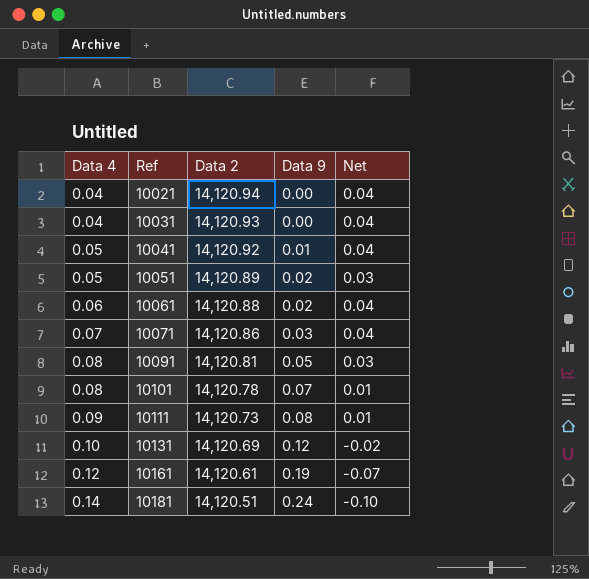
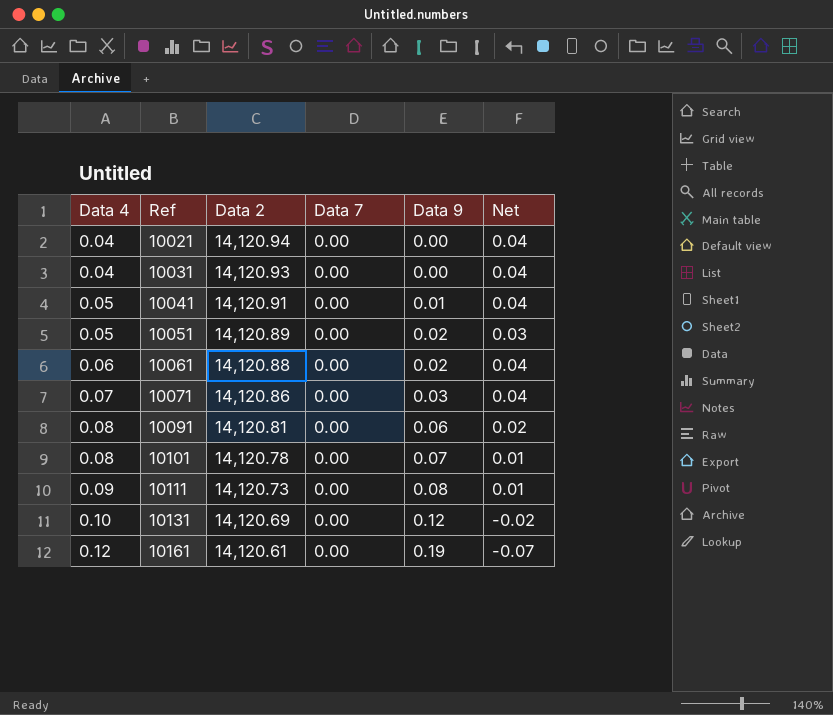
column Data 7 | position: none -> 4
row 10181: 0.14 | 14,120.51 | 0.24 | -0.10 -> none
10041 | Data 2: 14,120.92 -> 14,120.91
10091 | Data 9: 0.05 -> 0.06
10091 | Net: 0.03 -> 0.02

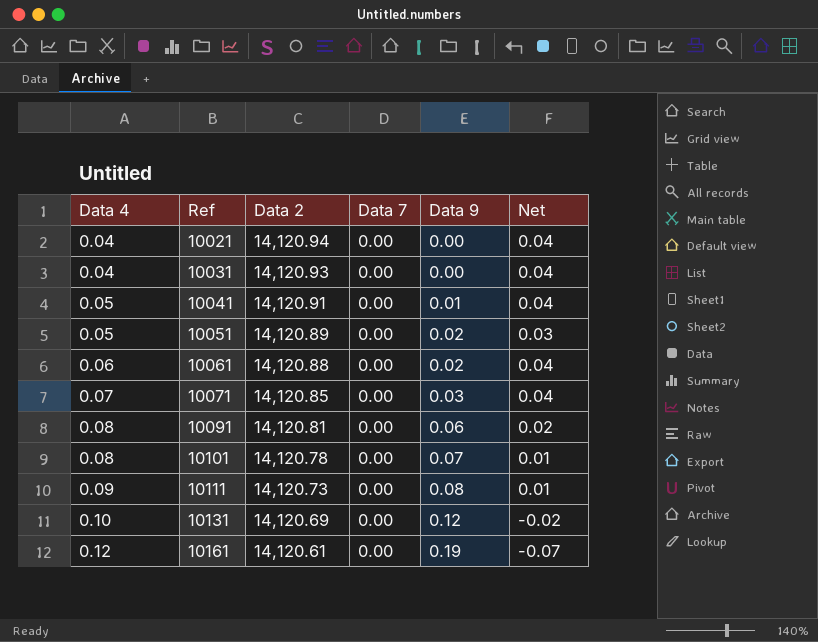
10071 | Data 2: 14,120.86 -> 14,120.85

